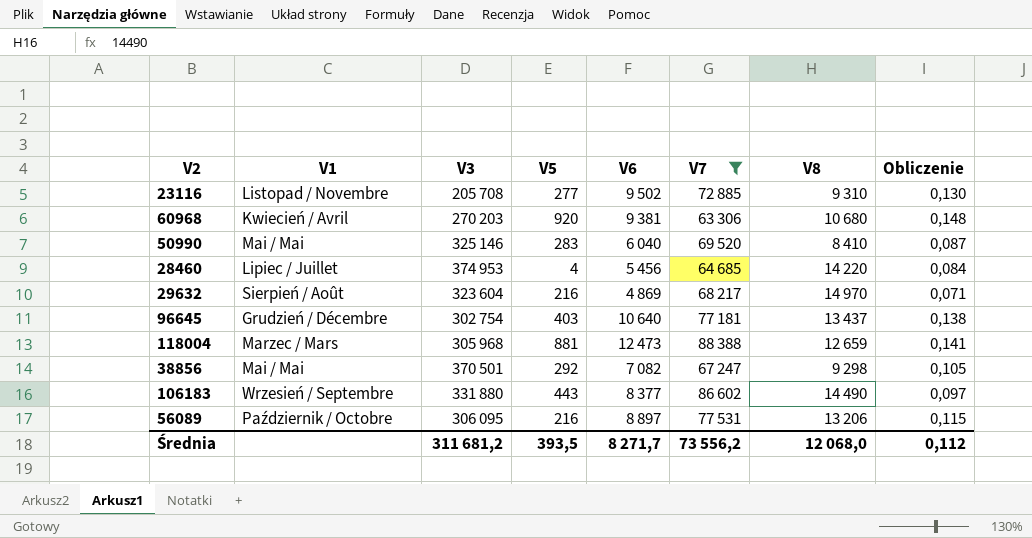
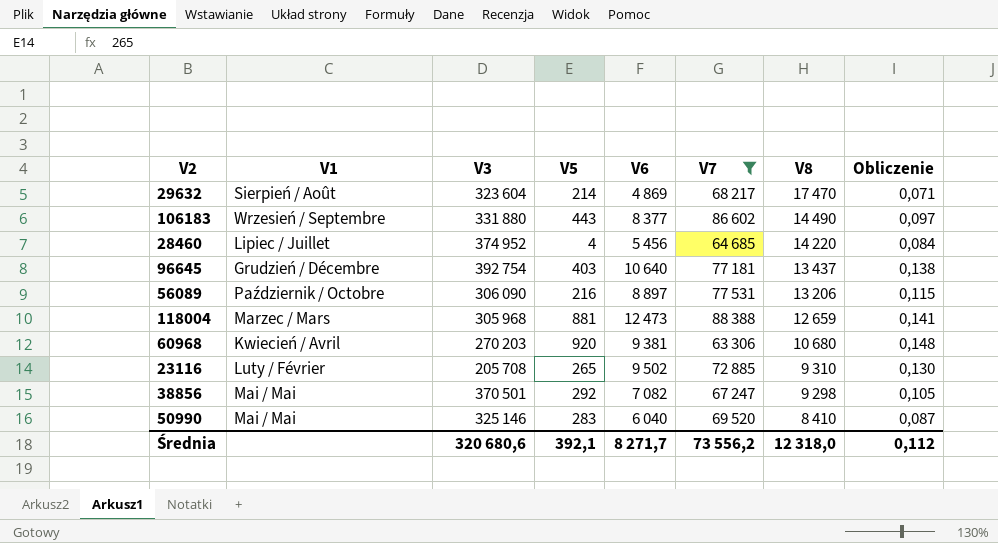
row order: none -> V8 descending
29632 | V5: 216 -> 214
29632 | V8: 14 970 -> 17 470
28460 | V3: 374 953 -> 374 952
96645 | V3: 302 754 -> 392 754
56089 | V3: 306 095 -> 306 090
23116 | V1: Listopad / Novembre -> Luty / Février
23116 | V5: 277 -> 265
Średnia | V3: 311 681,2 -> 320 680,6
Średnia | V5: 393,5 -> 392,1
Średnia | V8: 12 068,0 -> 12 318,0

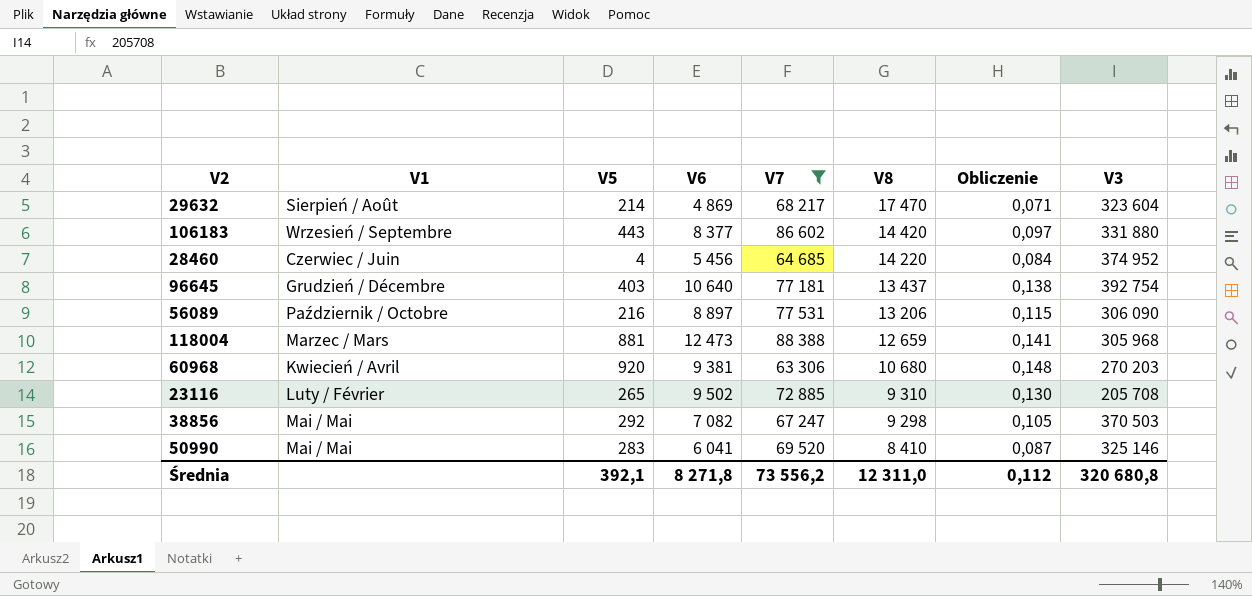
column V3 | position: 3 -> 8
106183 | V8: 14 490 -> 14 420
28460 | V1: Lipiec / Juillet -> Czerwiec / Juin
38856 | V3: 370 501 -> 370 503
50990 | V6: 6 040 -> 6 041
Średnia | V6: 8 271,7 -> 8 271,8
Średnia | V8: 12 318,0 -> 12 311,0
Średnia | V3: 320 680,6 -> 320 680,8

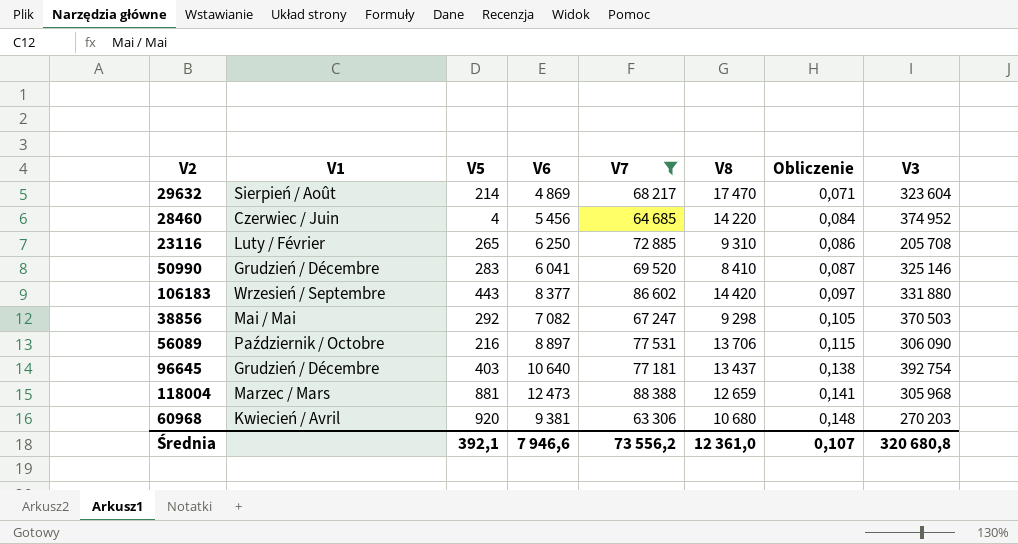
row order: V8 descending -> Obliczenie ascending
23116 | V6: 9 502 -> 6 250
23116 | Obliczenie: 0,130 -> 0,086
50990 | V1: Mai / Mai -> Grudzień / Décembre
56089 | V8: 13 206 -> 13 706
Średnia | V6: 8 271,8 -> 7 946,6
Średnia | V8: 12 311,0 -> 12 361,0
Średnia | Obliczenie: 0,112 -> 0,107

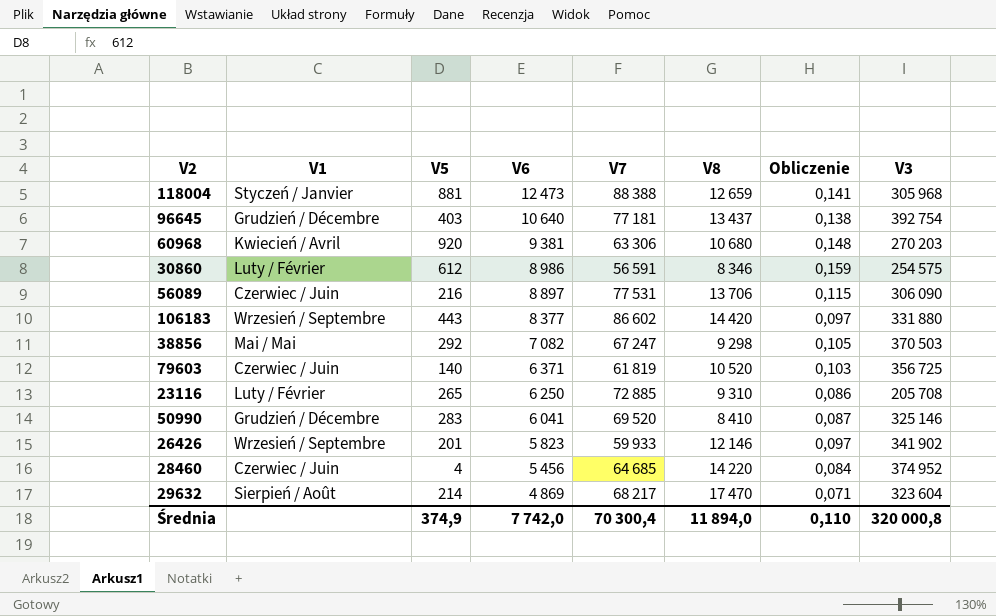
filter: V7 >= 63 306 -> none
row order: Obliczenie ascending -> V6 descending
118004 | V1: Marzec / Mars -> Styczeń / Janvier
56089 | V1: Październik / Octobre -> Czerwiec / Juin
Średnia | V5: 392,1 -> 374,9
Średnia | V6: 7 946,6 -> 7 742,0
Średnia | V7: 73 556,2 -> 70 300,4
Średnia | V8: 12 361,0 -> 11 894,0
Średnia | Obliczenie: 0,107 -> 0,110
Średnia | V3: 320 680,8 -> 320 000,8

